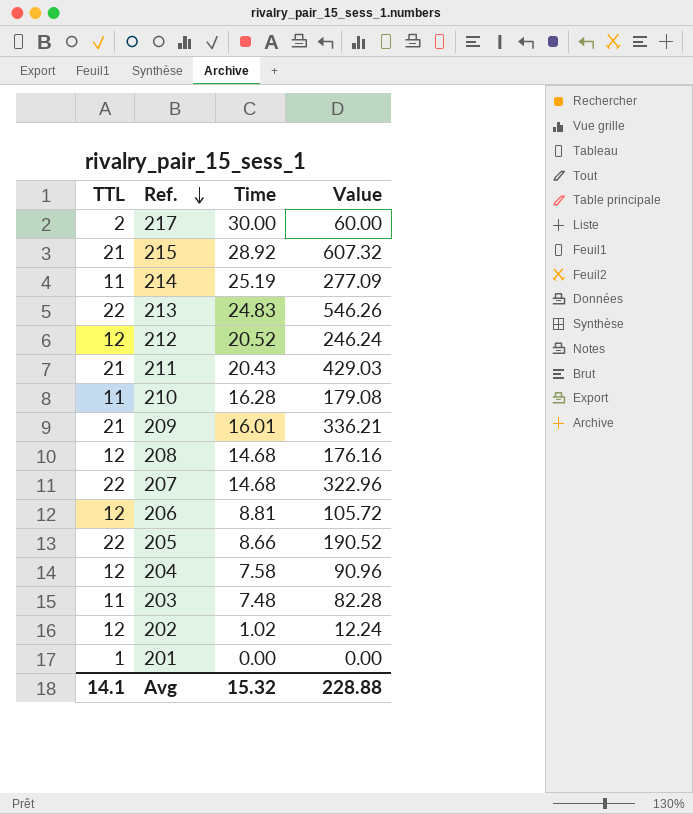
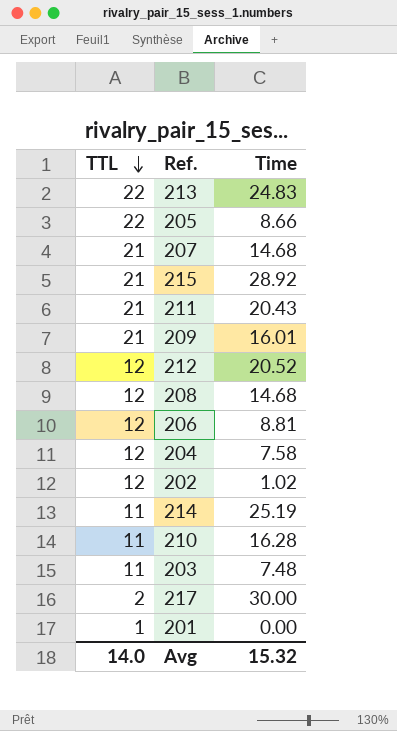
row order: Ref. descending -> TTL descending
column Value | formula: [TTL] * [Time] -> none
207 | TTL: 22 -> 21
Avg | TTL: 14.1 -> 14.0

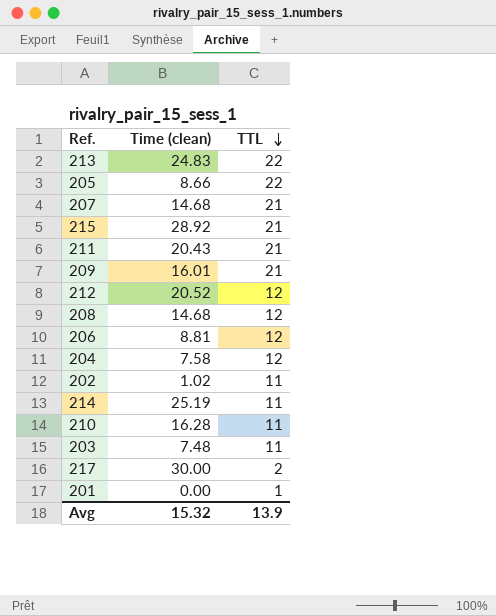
column name: Time -> Time (clean)
column TTL | position: 1 -> 3
202 | TTL: 12 -> 11
Avg | TTL: 14.0 -> 13.9

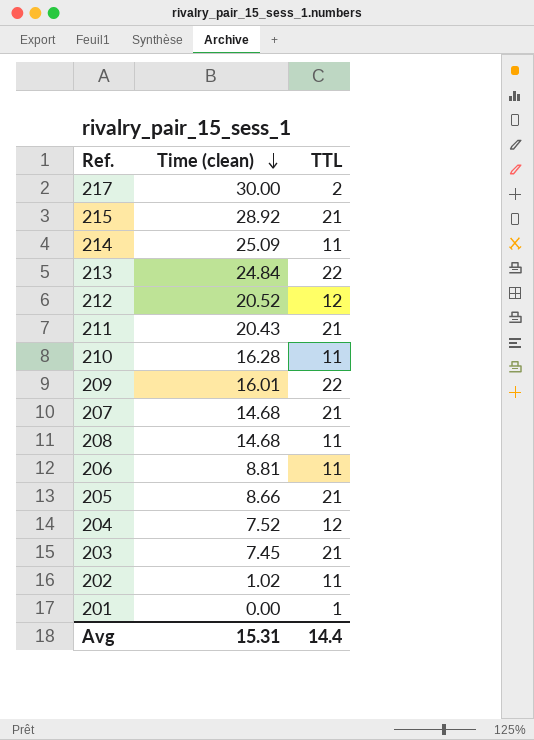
row order: TTL descending -> Time (clean) descending
214 | Time (clean): 25.19 -> 25.09
213 | Time (clean): 24.83 -> 24.84
209 | TTL: 21 -> 22
208 | TTL: 12 -> 11
206 | TTL: 12 -> 11
205 | TTL: 22 -> 21
204 | Time (clean): 7.58 -> 7.52
203 | Time (clean): 7.48 -> 7.45
203 | TTL: 11 -> 21
Avg | Time (clean): 15.32 -> 15.31
Avg | TTL: 13.9 -> 14.4

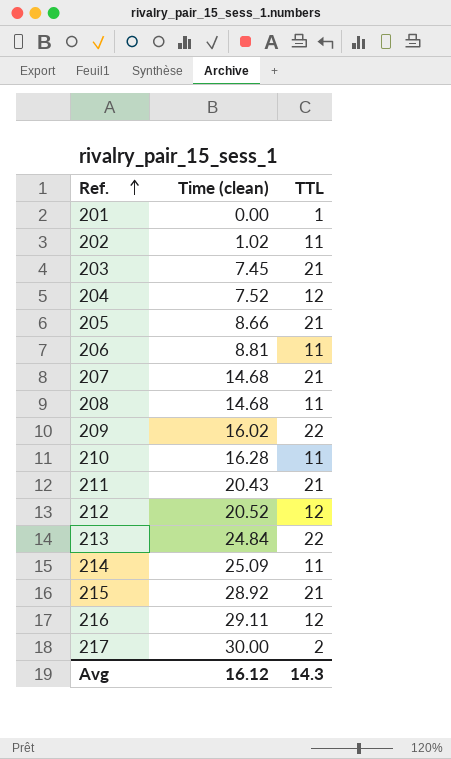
row order: Time (clean) descending -> Ref. ascending
209 | Time (clean): 16.01 -> 16.02
row 216: none -> 29.11 | 12
Avg | Time (clean): 15.31 -> 16.12
Avg | TTL: 14.4 -> 14.3

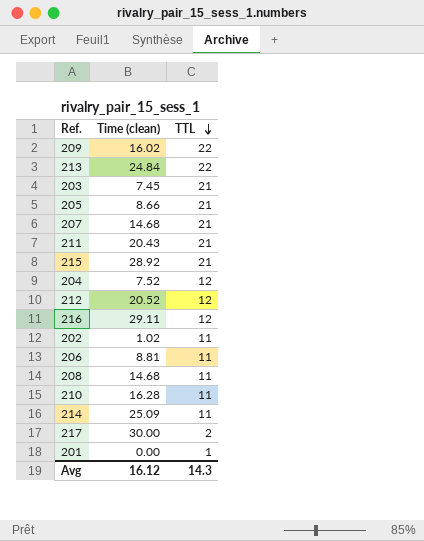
row order: Ref. ascending -> TTL descending

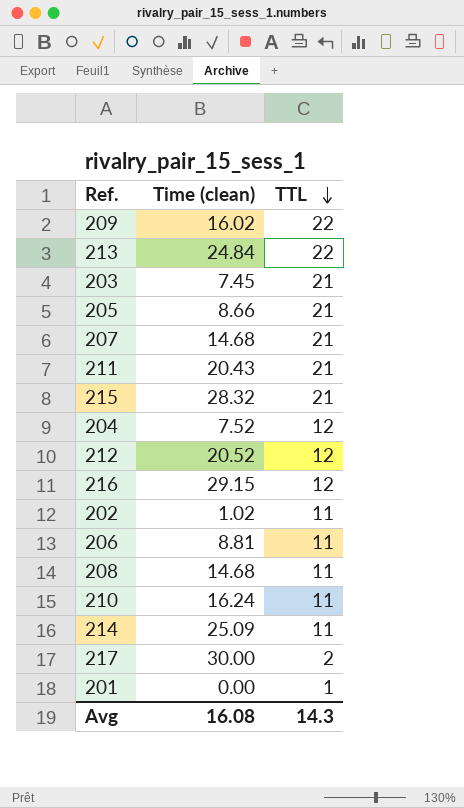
215 | Time (clean): 28.92 -> 28.32
216 | Time (clean): 29.11 -> 29.15
210 | Time (clean): 16.28 -> 16.24
Avg | Time (clean): 16.12 -> 16.08

